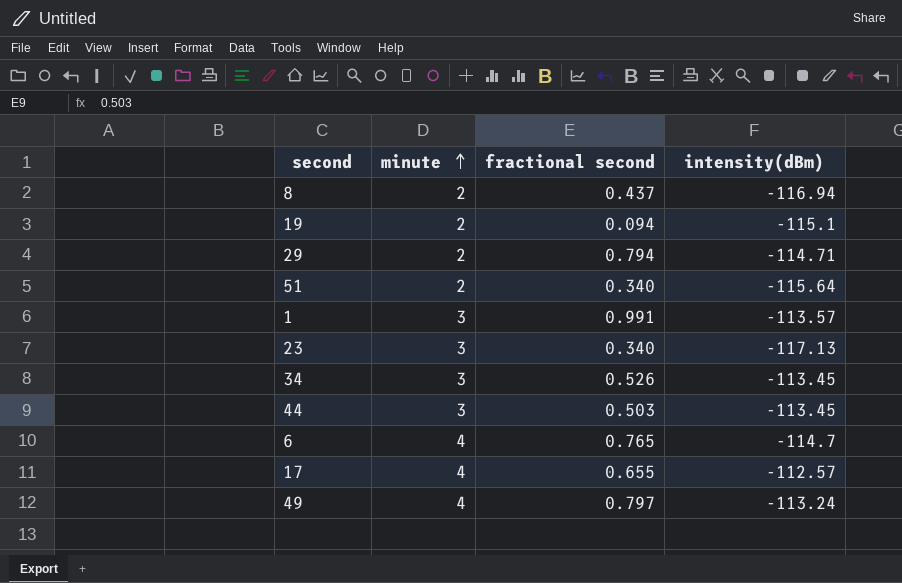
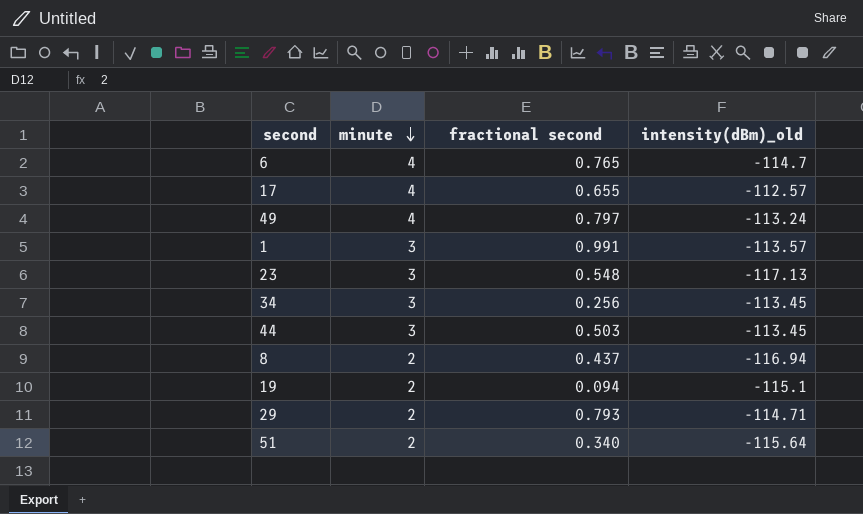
row order: minute ascending -> minute descending
column name: intensity(dBm) -> intensity(dBm)_old
23 | fractional second: 0.340 -> 0.548
34 | fractional second: 0.526 -> 0.256
29 | fractional second: 0.794 -> 0.793

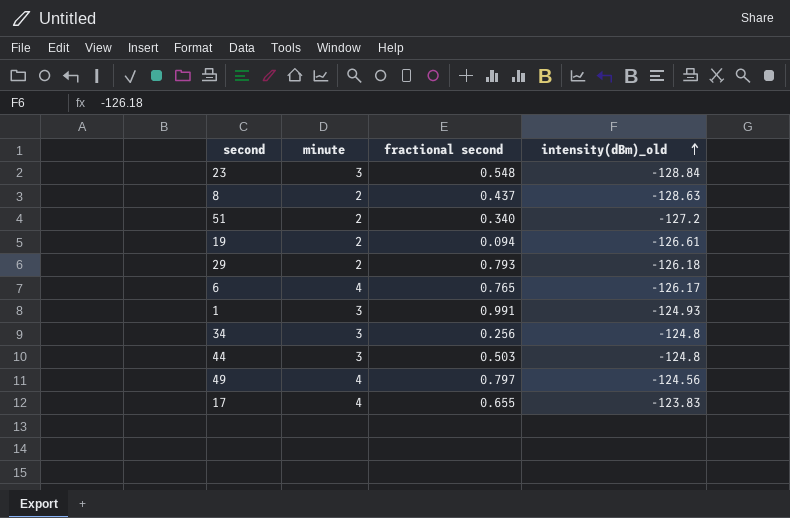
row order: minute descending -> intensity(dBm)_old ascending
23 | intensity(dBm)_old: -117.13 -> -128.84
8 | intensity(dBm)_old: -116.94 -> -128.63
51 | intensity(dBm)_old: -115.64 -> -127.2
19 | intensity(dBm)_old: -115.1 -> -126.61
29 | intensity(dBm)_old: -114.71 -> -126.18
6 | intensity(dBm)_old: -114.7 -> -126.17
1 | intensity(dBm)_old: -113.57 -> -124.93
34 | intensity(dBm)_old: -113.45 -> -124.8
44 | intensity(dBm)_old: -113.45 -> -124.8
49 | intensity(dBm)_old: -113.24 -> -124.56
17 | intensity(dBm)_old: -112.57 -> -123.83

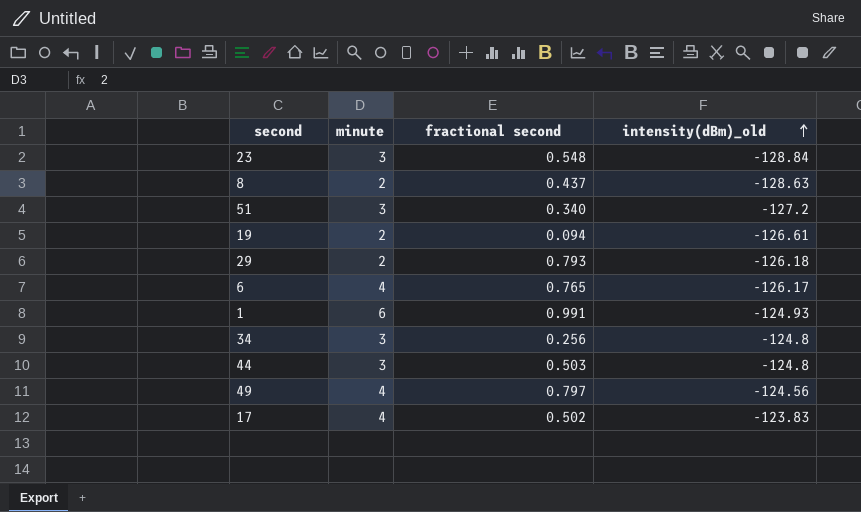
51 | minute: 2 -> 3
1 | minute: 3 -> 6
17 | fractional second: 0.655 -> 0.502

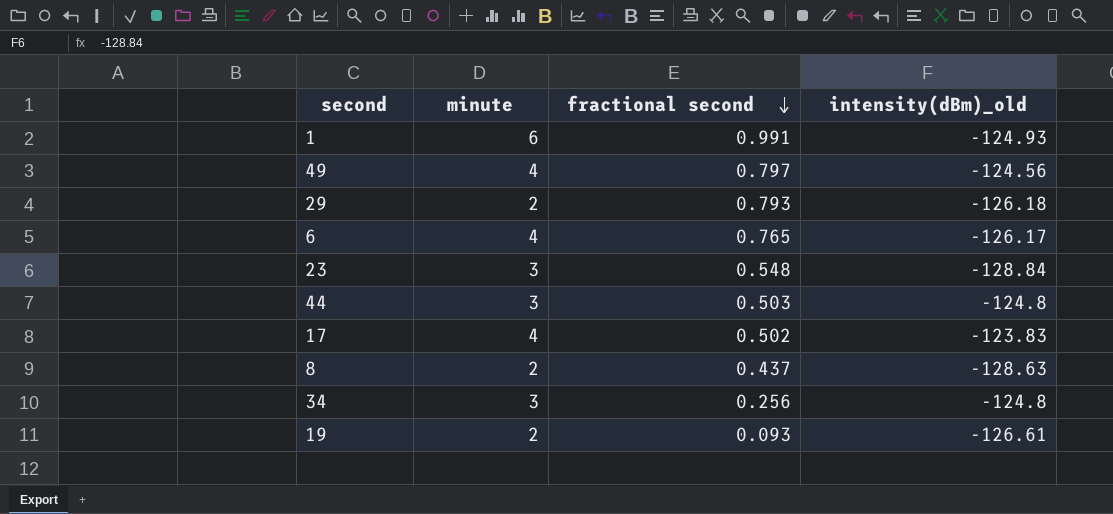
row order: intensity(dBm)_old ascending -> fractional second descending
row 51: 3 | 0.340 | -127.2 -> none
19 | fractional second: 0.094 -> 0.093

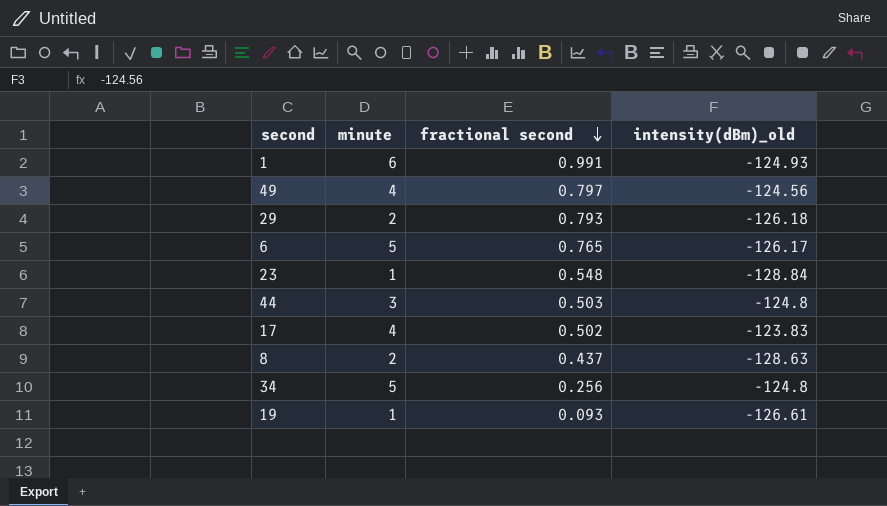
6 | minute: 4 -> 5
23 | minute: 3 -> 1
34 | minute: 3 -> 5
19 | minute: 2 -> 1

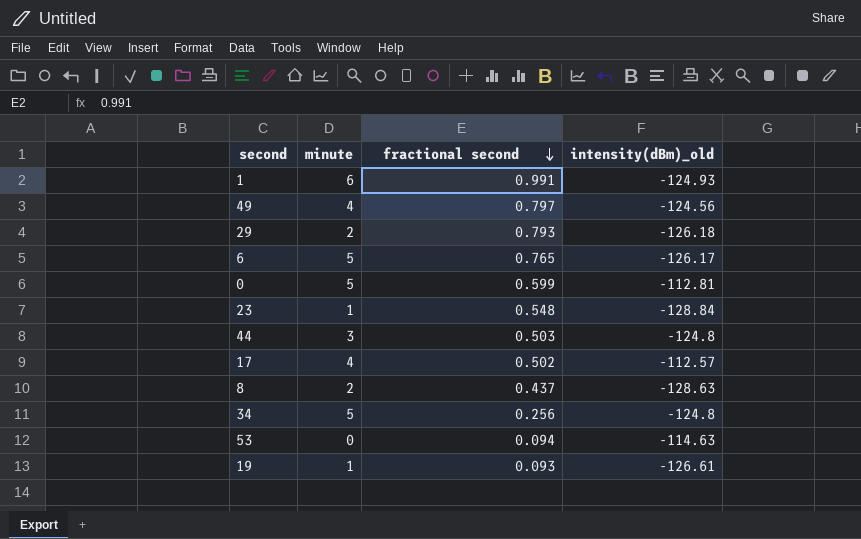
row 0: none -> 5 | 0.599 | -112.81
17 | intensity(dBm)_old: -123.83 -> -112.57
row 53: none -> 0 | 0.094 | -114.63

